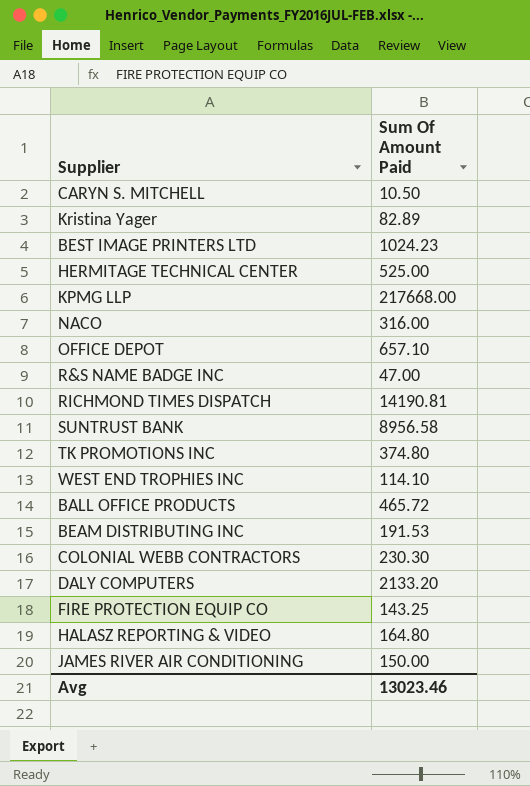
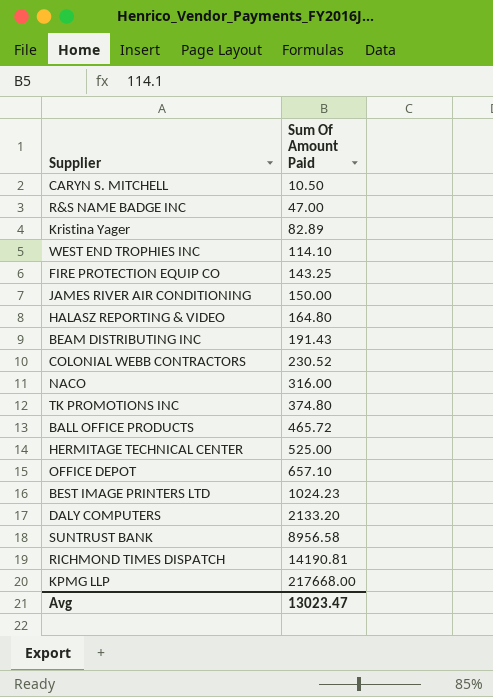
row order: none -> Sum Of Amount Paid ascending
BEAM DISTRIBUTING INC | Sum Of Amount Paid: 191.53 -> 191.43
COLONIAL WEBB CONTRACTORS | Sum Of Amount Paid: 230.30 -> 230.52
Avg | Sum Of Amount Paid: 13023.46 -> 13023.47

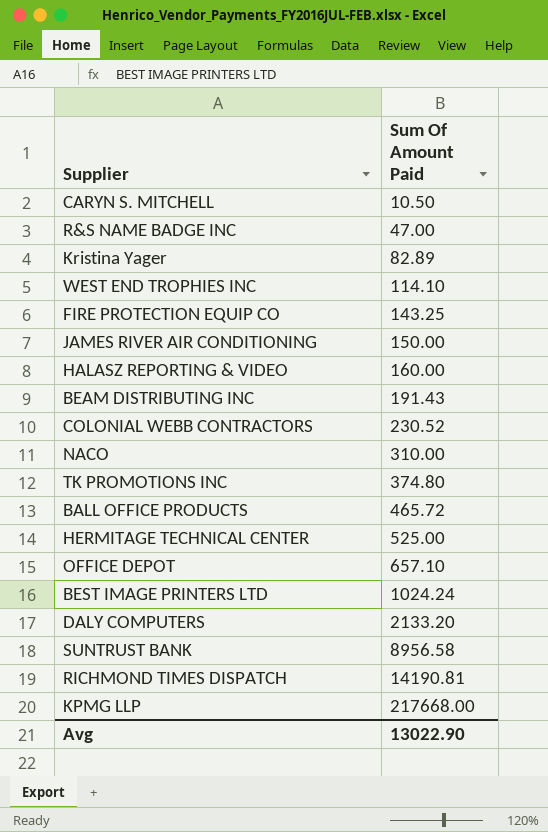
HALASZ REPORTING & VIDEO | Sum Of Amount Paid: 164.80 -> 160.00
NACO | Sum Of Amount Paid: 316.00 -> 310.00
BEST IMAGE PRINTERS LTD | Sum Of Amount Paid: 1024.23 -> 1024.24
Avg | Sum Of Amount Paid: 13023.47 -> 13022.90

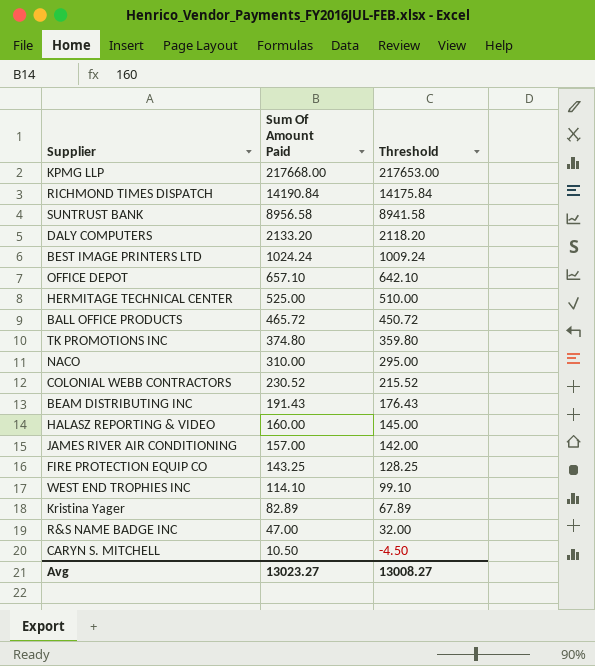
row order: Sum Of Amount Paid ascending -> Sum Of Amount Paid descending
column Threshold | formula: none -> [Sum Of Amount Paid] - 15
RICHMOND TIMES DISPATCH | Sum Of Amount Paid: 14190.81 -> 14190.84
JAMES RIVER AIR CONDITIONING | Sum Of Amount Paid: 150.00 -> 157.00
Avg | Sum Of Amount Paid: 13022.90 -> 13023.27

